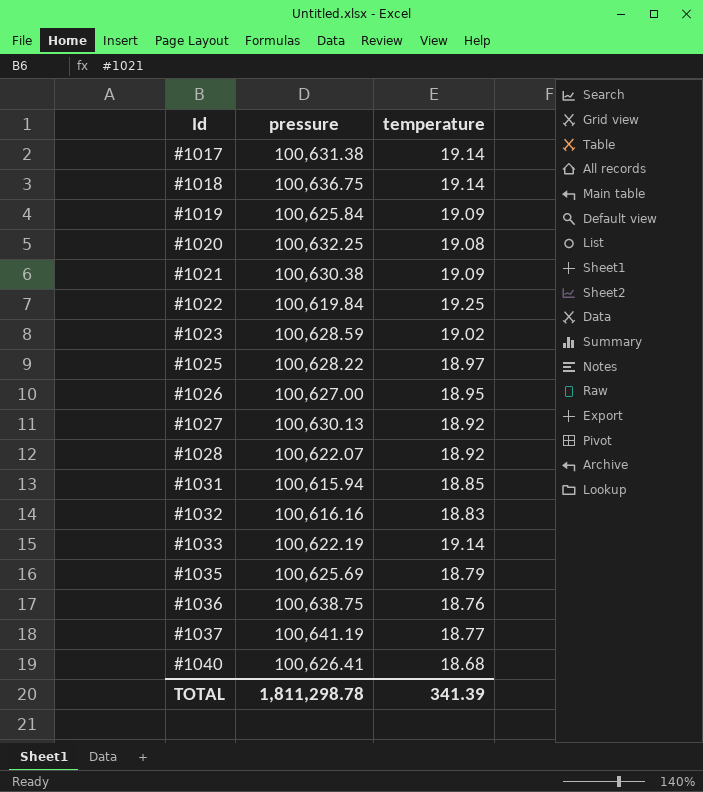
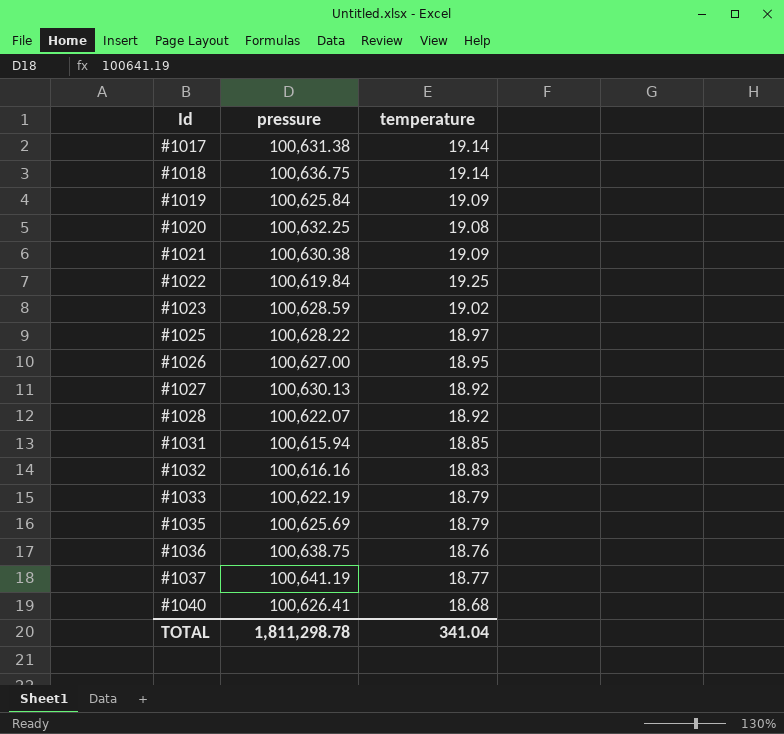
#1033 | temperature: 19.14 -> 18.79
TOTAL | temperature: 341.39 -> 341.04

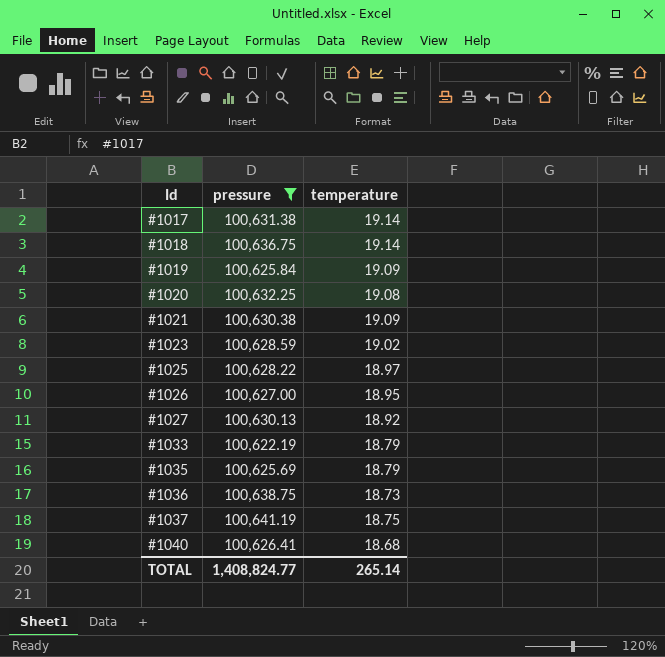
filter: none -> pressure >= 100,622.19
#1036 | temperature: 18.76 -> 18.73
#1037 | temperature: 18.77 -> 18.75
TOTAL | pressure: 1,811,298.78 -> 1,408,824.77
TOTAL | temperature: 341.04 -> 265.14

